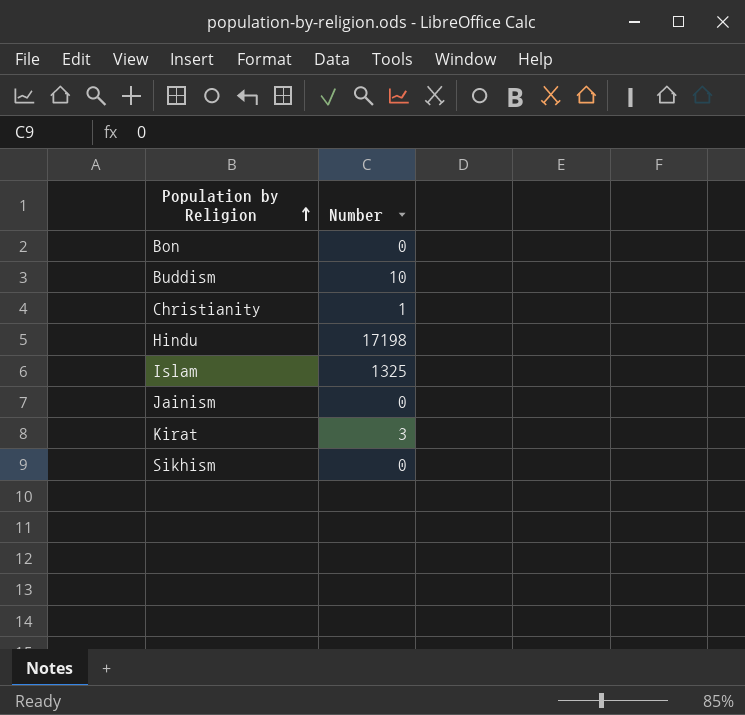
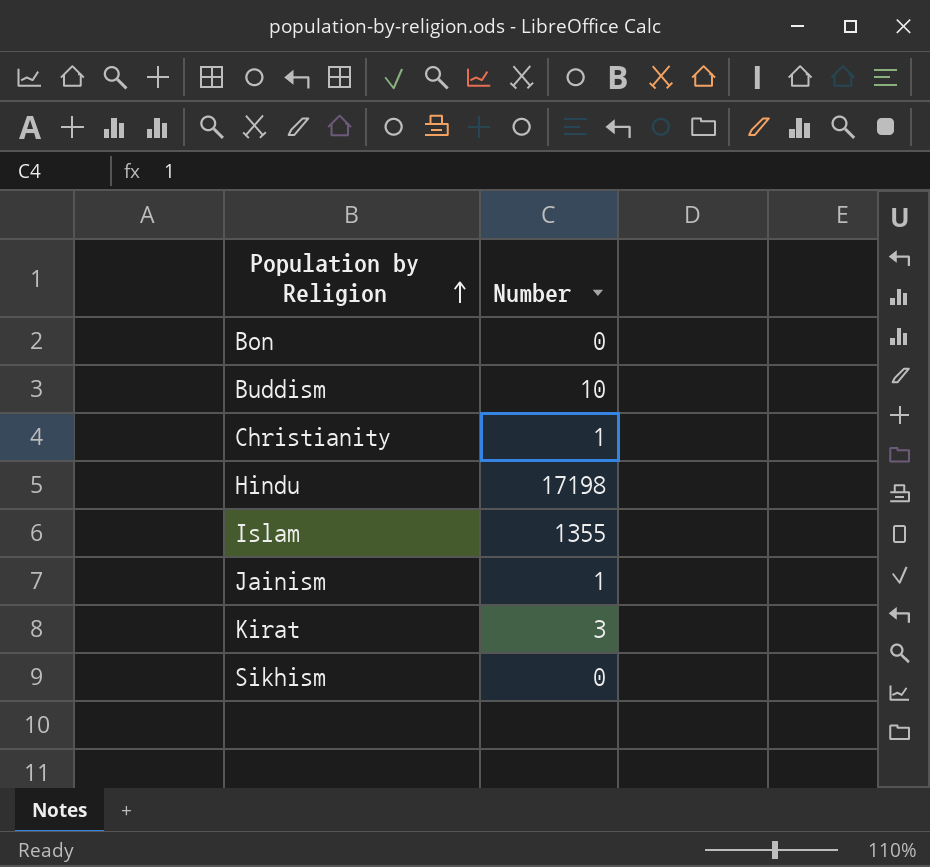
Islam | Number: 1325 -> 1355
Jainism | Number: 0 -> 1

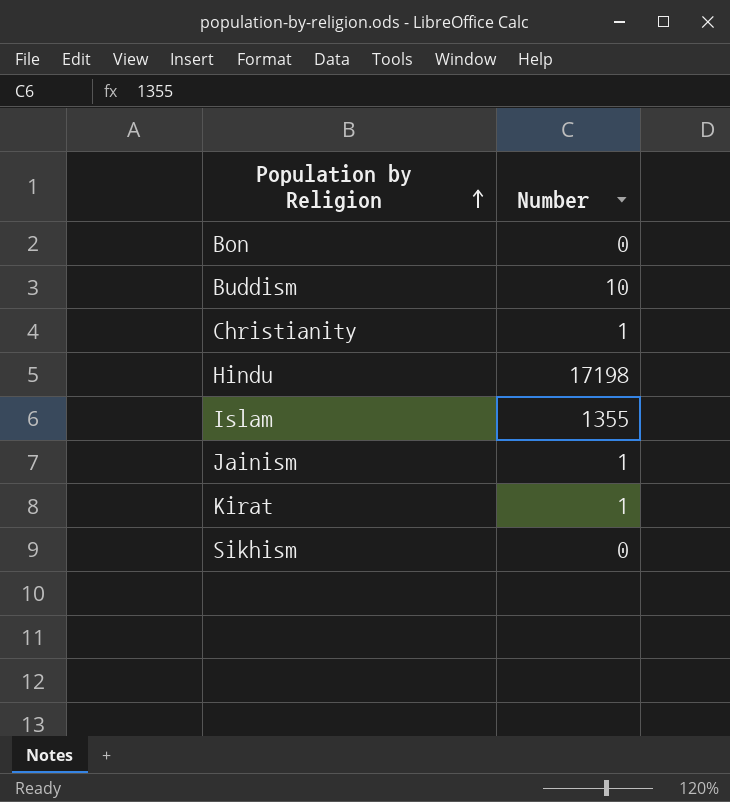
Kirat | Number: 3 -> 1

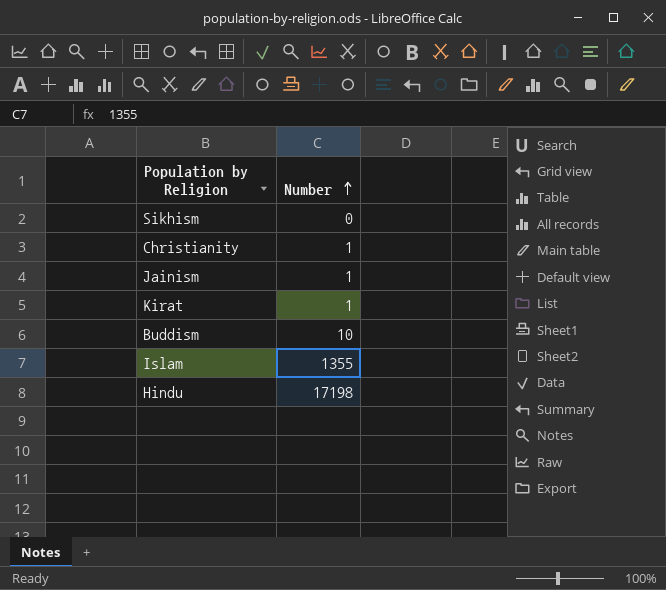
row order: Population by Religion ascending -> Number ascending
row Bon: 0 -> none

